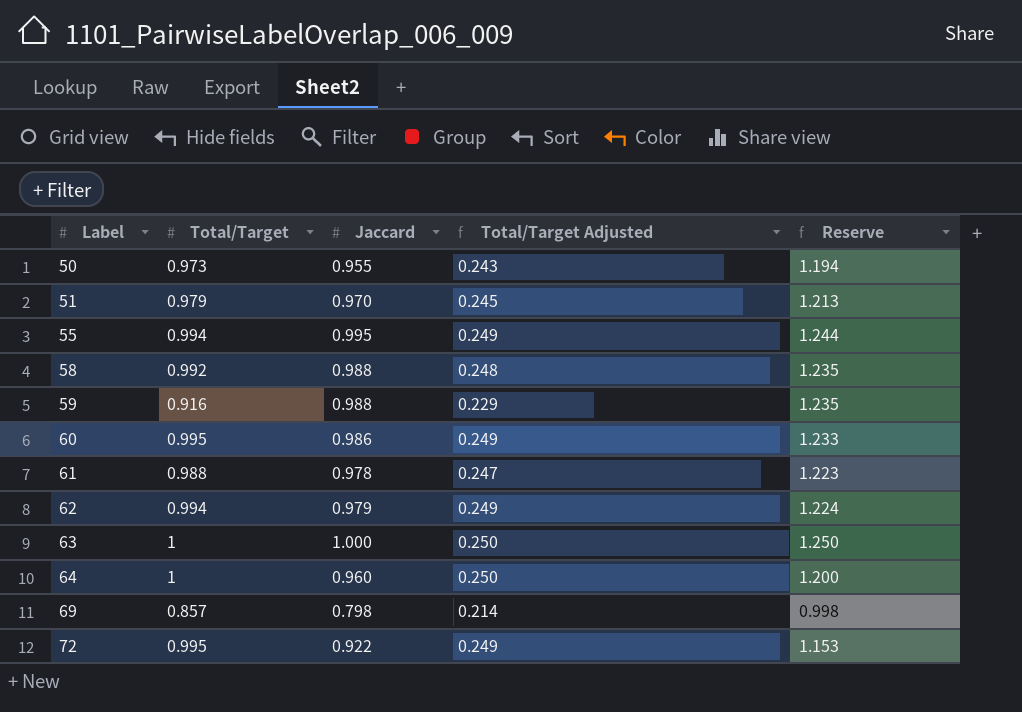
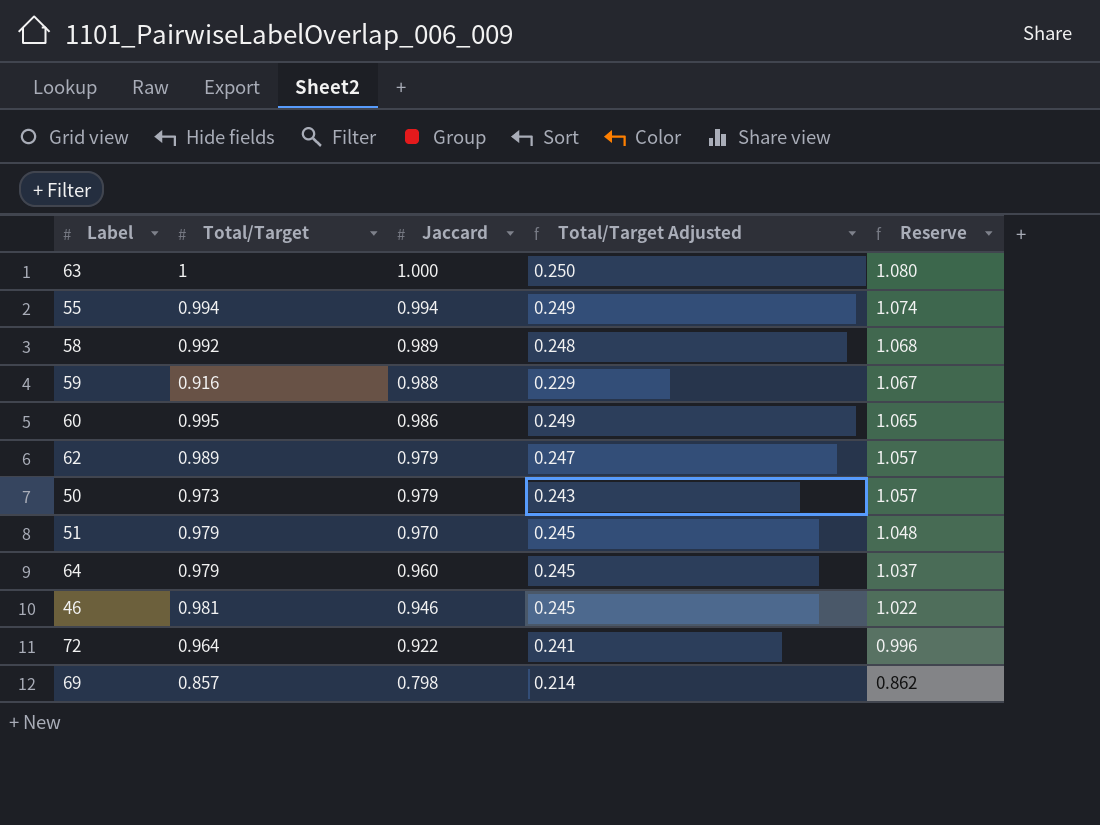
row order: Label ascending -> Jaccard descending
column Reserve | formula: [Jaccard] * 1.25 -> [Jaccard] * 1.08
row 61: 0.988 | 0.978 | 0.247 | 1.223 -> none
55 | Jaccard: 0.995 -> 0.994
58 | Jaccard: 0.988 -> 0.989
62 | Total/Target: 0.994 -> 0.989
62 | Total/Target Adjusted: 0.249 -> 0.247
50 | Jaccard: 0.955 -> 0.979
64 | Total/Target: 1 -> 0.979
64 | Total/Target Adjusted: 0.250 -> 0.245
row 46: none -> 0.981 | 0.946 | 0.245 | 1.022
72 | Total/Target: 0.995 -> 0.964
72 | Total/Target Adjusted: 0.249 -> 0.241

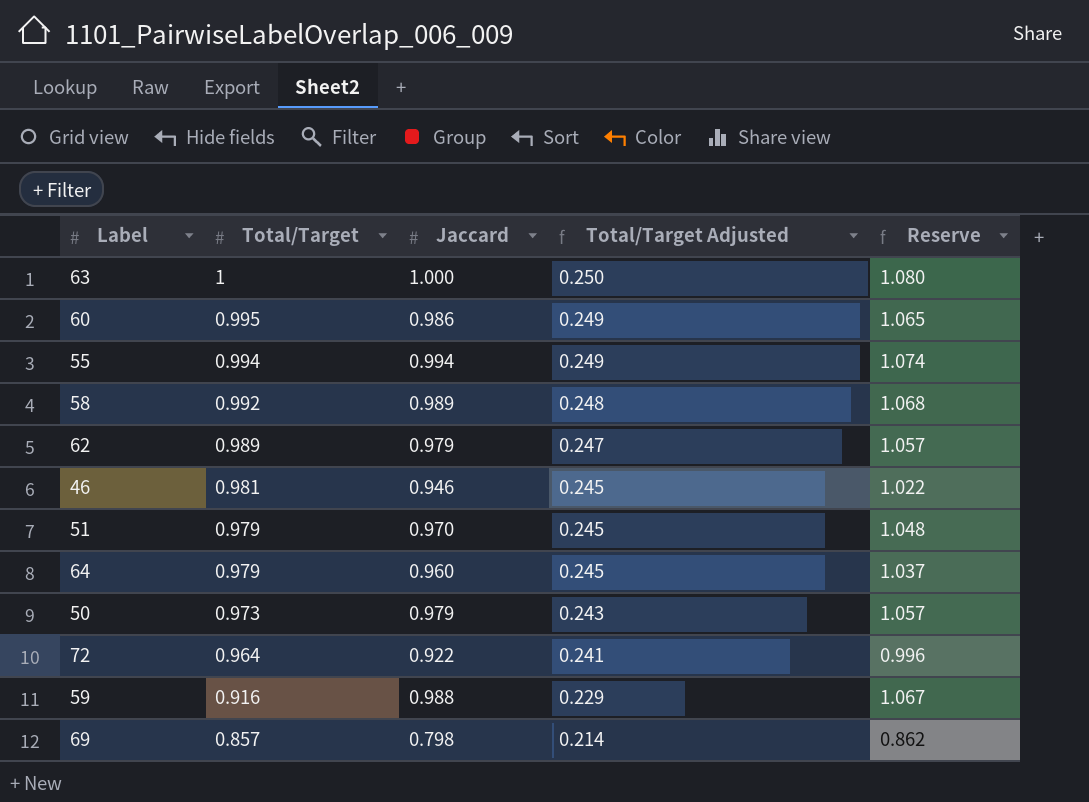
row order: Jaccard descending -> Total/Target descending

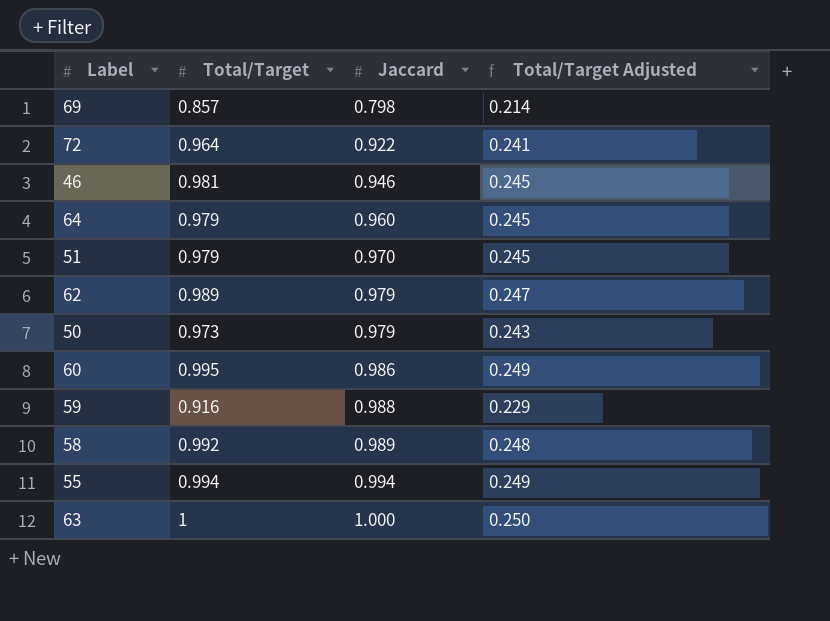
row order: Total/Target descending -> Jaccard ascending
column Reserve | formula: [Jaccard] * 1.08 -> none

